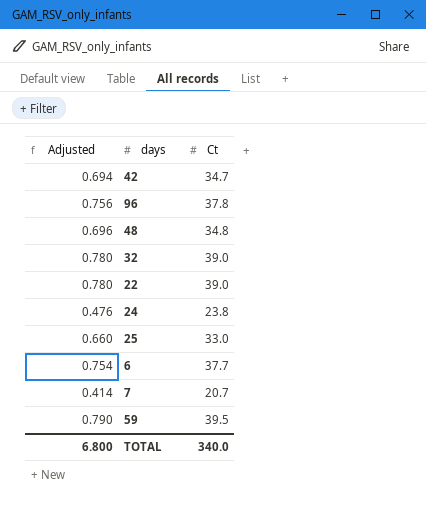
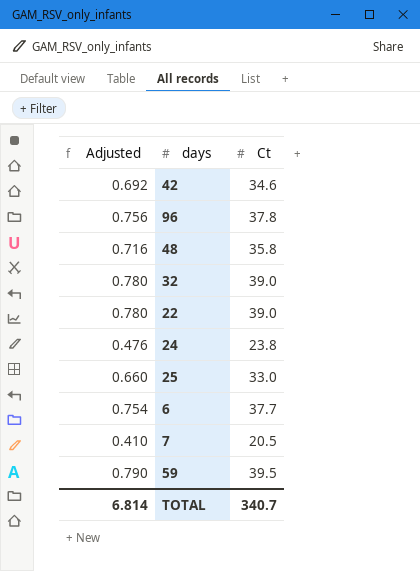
42 | Adjusted: 0.694 -> 0.692
42 | Ct: 34.7 -> 34.6
48 | Adjusted: 0.696 -> 0.716
48 | Ct: 34.8 -> 35.8
7 | Adjusted: 0.414 -> 0.410
7 | Ct: 20.7 -> 20.5
TOTAL | Adjusted: 6.800 -> 6.814
TOTAL | Ct: 340.0 -> 340.7

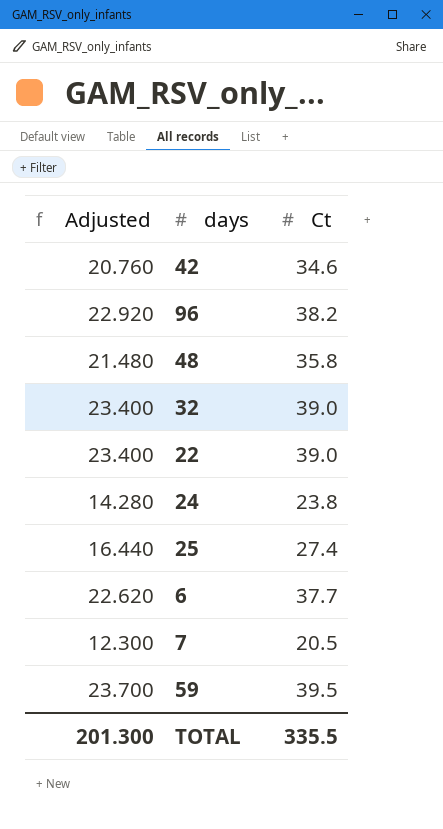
column Adjusted | formula: [Ct] * 0.02 -> [Ct] * 0.6
96 | Ct: 37.8 -> 38.2
25 | Ct: 33.0 -> 27.4
TOTAL | Adjusted: 6.814 -> 201.300
TOTAL | Ct: 340.7 -> 335.5

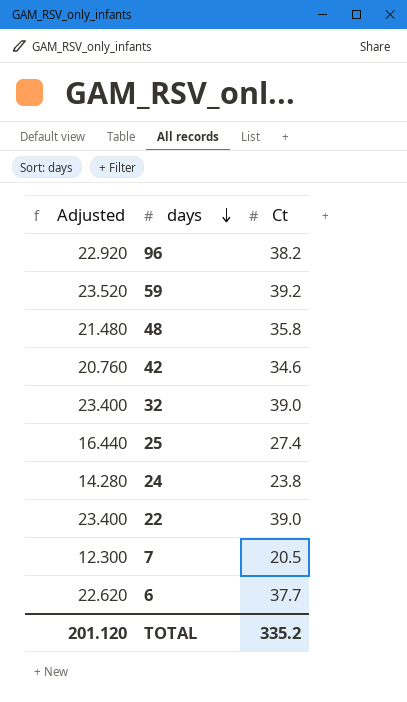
row order: none -> days descending
59 | Adjusted: 23.700 -> 23.520
59 | Ct: 39.5 -> 39.2
TOTAL | Adjusted: 201.300 -> 201.120
TOTAL | Ct: 335.5 -> 335.2

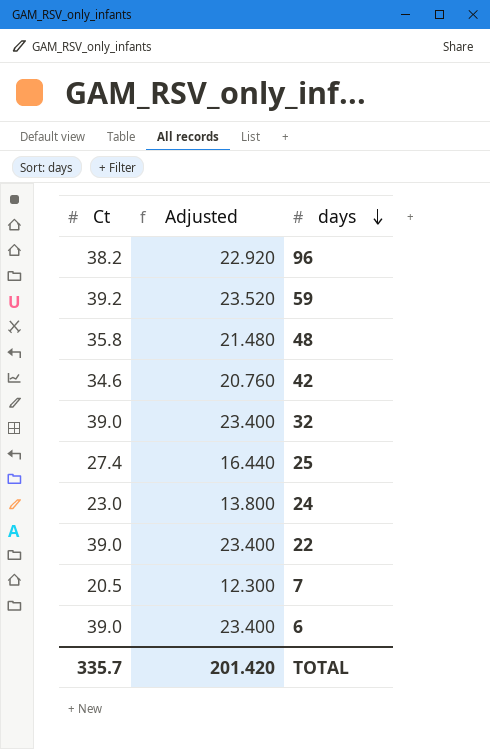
column Ct | position: 3 -> 1
24 | Ct: 23.8 -> 23.0
24 | Adjusted: 14.280 -> 13.800
6 | Ct: 37.7 -> 39.0
6 | Adjusted: 22.620 -> 23.400
TOTAL | Ct: 335.2 -> 335.7
TOTAL | Adjusted: 201.120 -> 201.420

